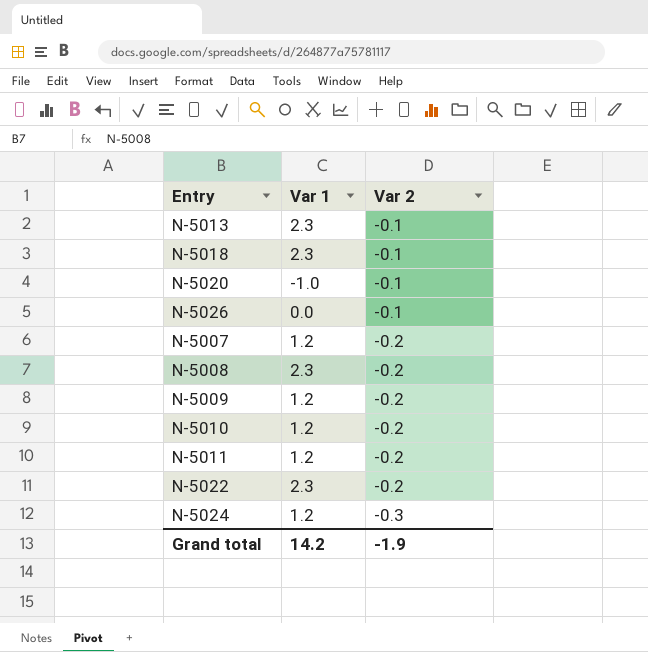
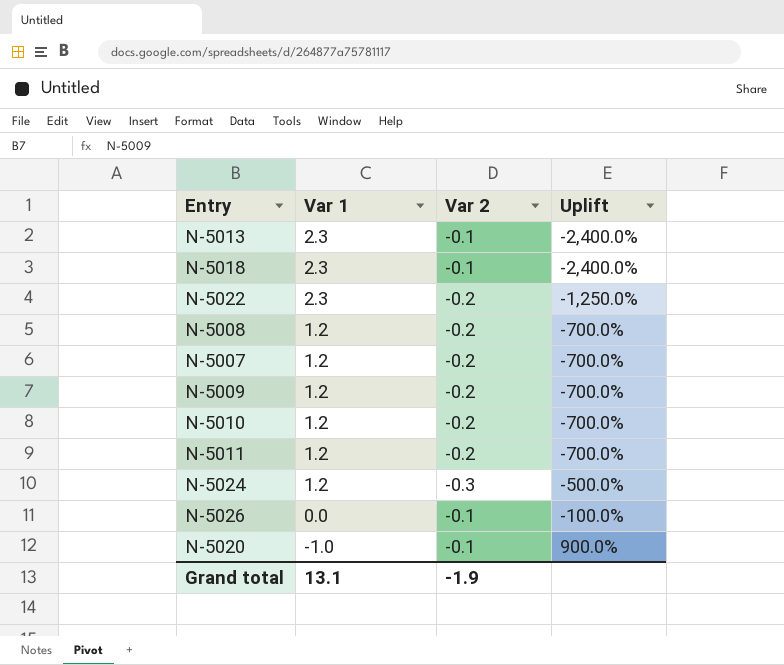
row order: Var 2 descending -> Var 1 descending
column Uplift | formula: none -> ([Var 1] - [Var 2]) / [Var 2]
N-5008 | Var 1: 2.3 -> 1.2
Grand total | Var 1: 14.2 -> 13.1

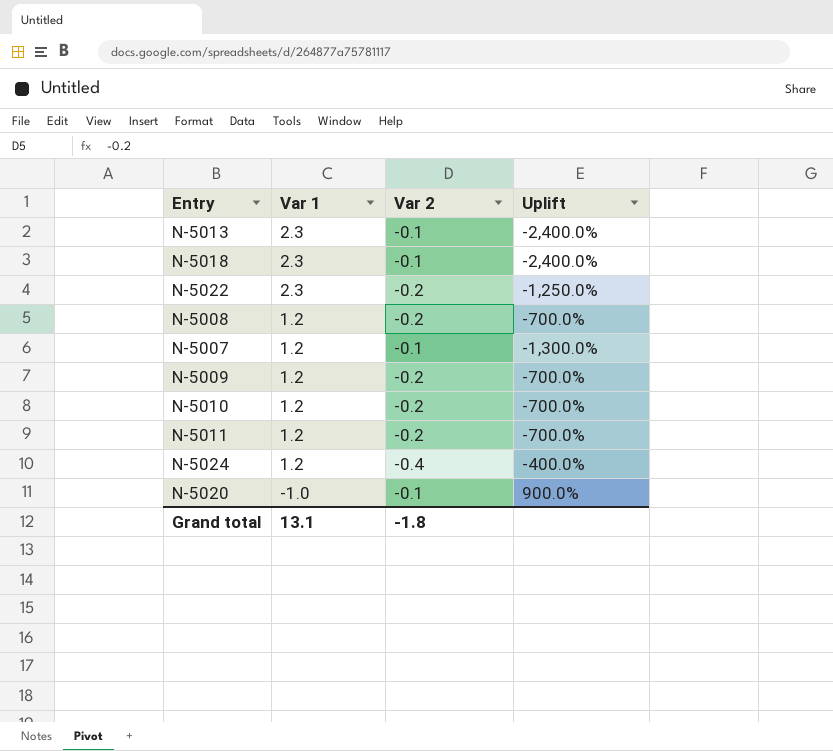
row N-5026: 0.0 | -0.1 | -100.0% -> none
N-5007 | Var 2: -0.2 -> -0.1
N-5007 | Uplift: -700.0% -> -1,300.0%
N-5024 | Var 2: -0.3 -> -0.4
N-5024 | Uplift: -500.0% -> -400.0%
Grand total | Var 2: -1.9 -> -1.8

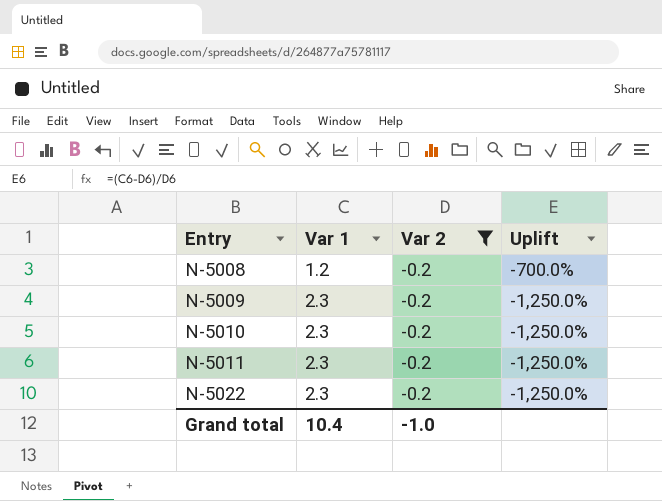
filter: none -> Var 2 = -0.2
row order: Var 1 descending -> Entry ascending
N-5009 | Var 1: 1.2 -> 2.3
N-5009 | Uplift: -700.0% -> -1,250.0%
N-5010 | Var 1: 1.2 -> 2.3
N-5010 | Uplift: -700.0% -> -1,250.0%
N-5011 | Var 1: 1.2 -> 2.3
N-5011 | Uplift: -700.0% -> -1,250.0%
Grand total | Var 1: 13.1 -> 10.4
Grand total | Var 2: -1.8 -> -1.0

